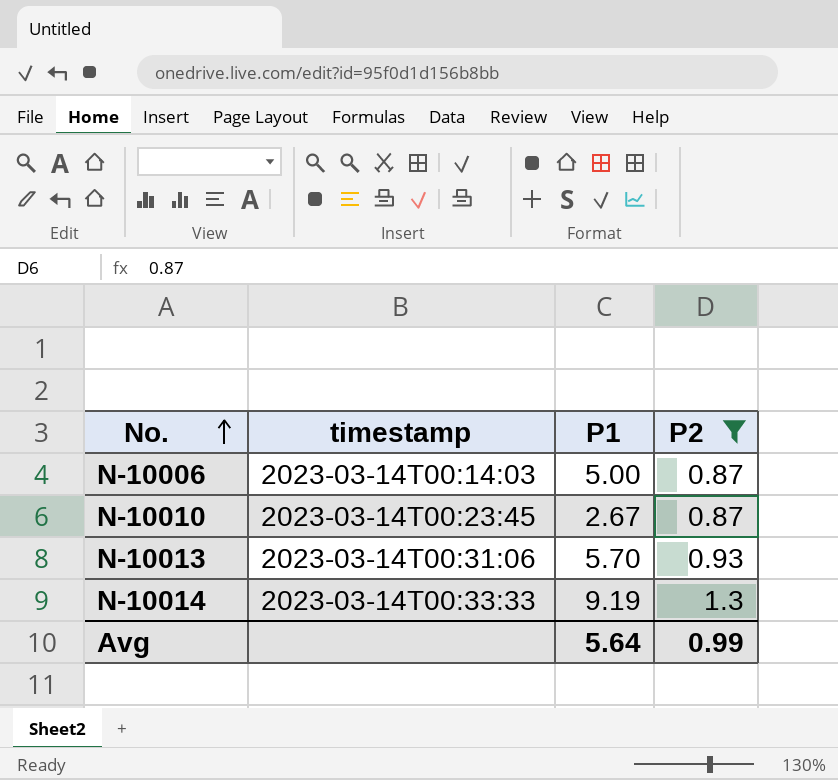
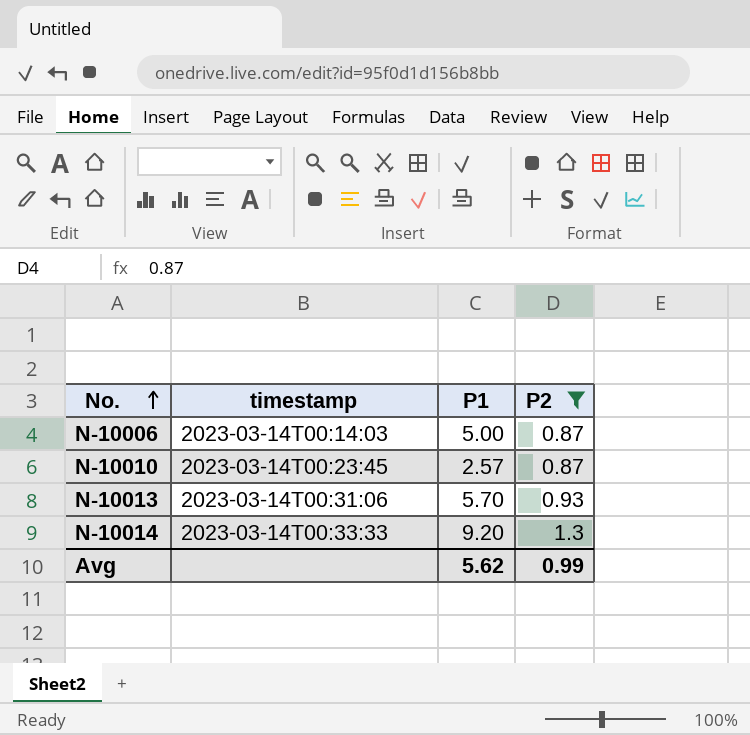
N-10010 | P1: 2.67 -> 2.57
N-10014 | P1: 9.19 -> 9.20
Avg | P1: 5.64 -> 5.62

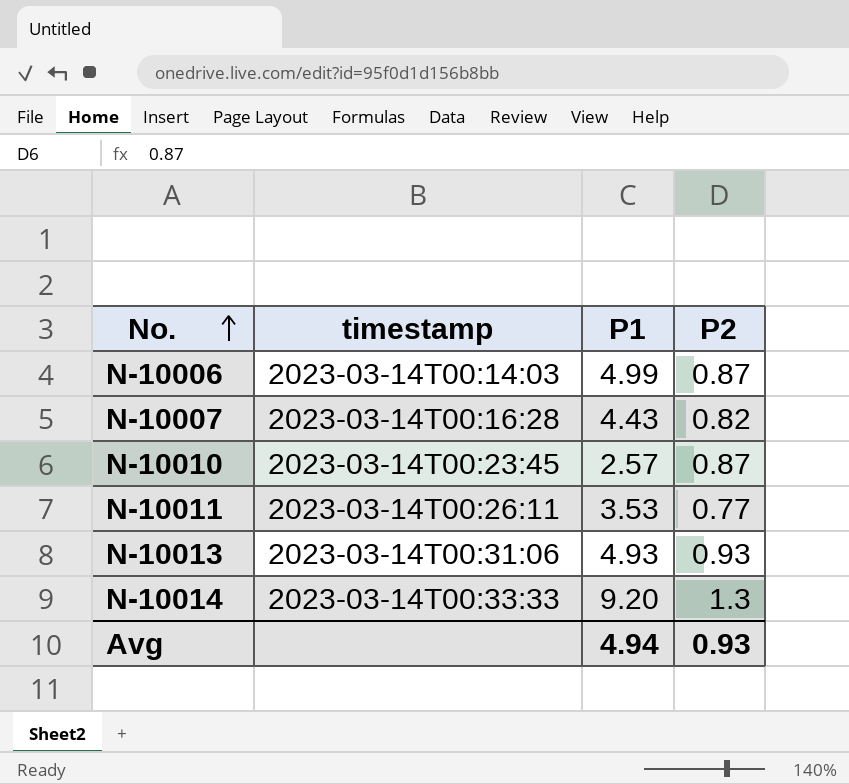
filter: P2 >= 0.87 -> none
N-10006 | P1: 5.00 -> 4.99
N-10013 | P1: 5.70 -> 4.93
Avg | P1: 5.62 -> 4.94
Avg | P2: 0.99 -> 0.93

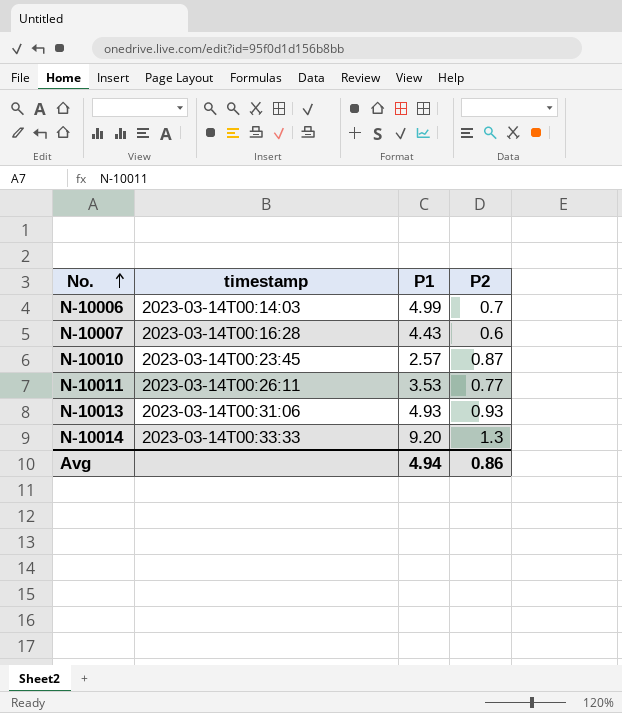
N-10006 | P2: 0.87 -> 0.7
N-10007 | P2: 0.82 -> 0.6
Avg | P2: 0.93 -> 0.86

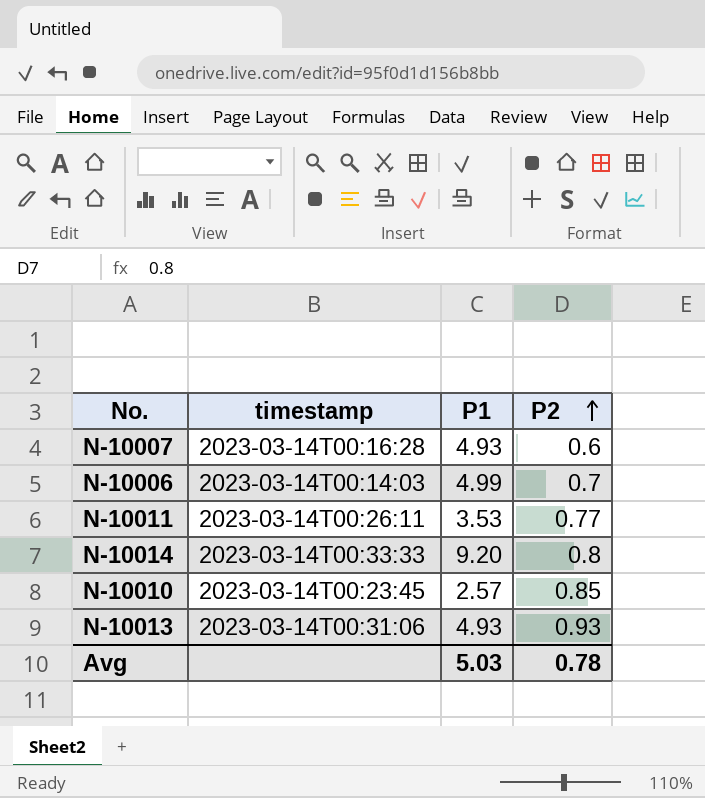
row order: No. ascending -> P2 ascending
N-10007 | P1: 4.43 -> 4.93
N-10014 | P2: 1.3 -> 0.8
N-10010 | P2: 0.87 -> 0.85
Avg | P1: 4.94 -> 5.03
Avg | P2: 0.86 -> 0.78

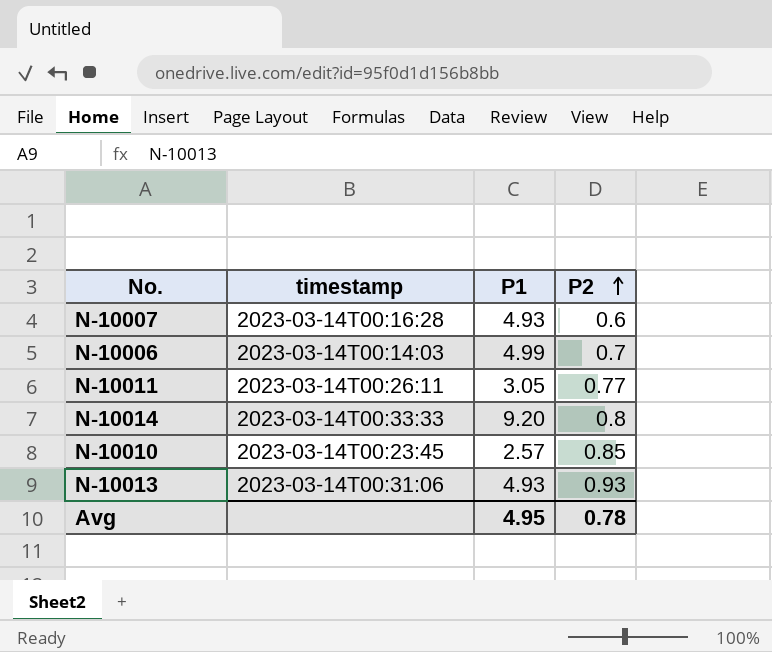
N-10011 | P1: 3.53 -> 3.05
Avg | P1: 5.03 -> 4.95

